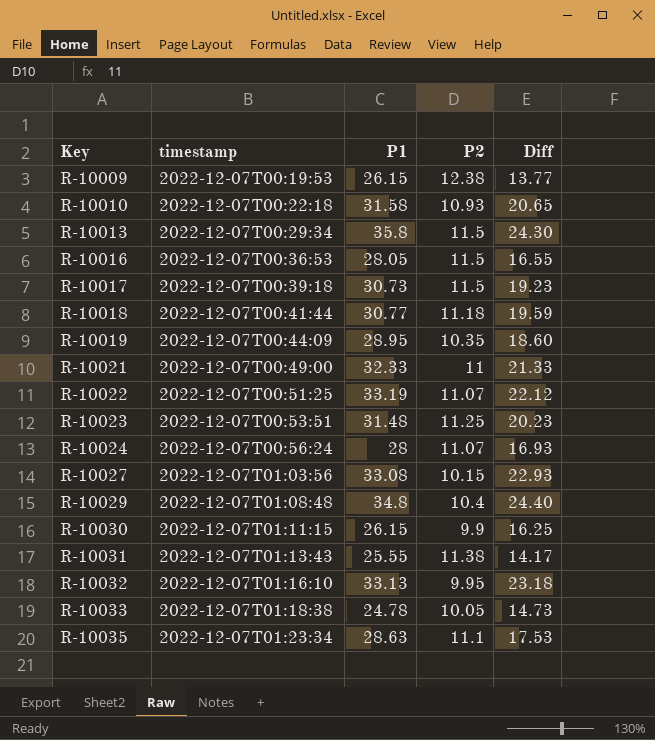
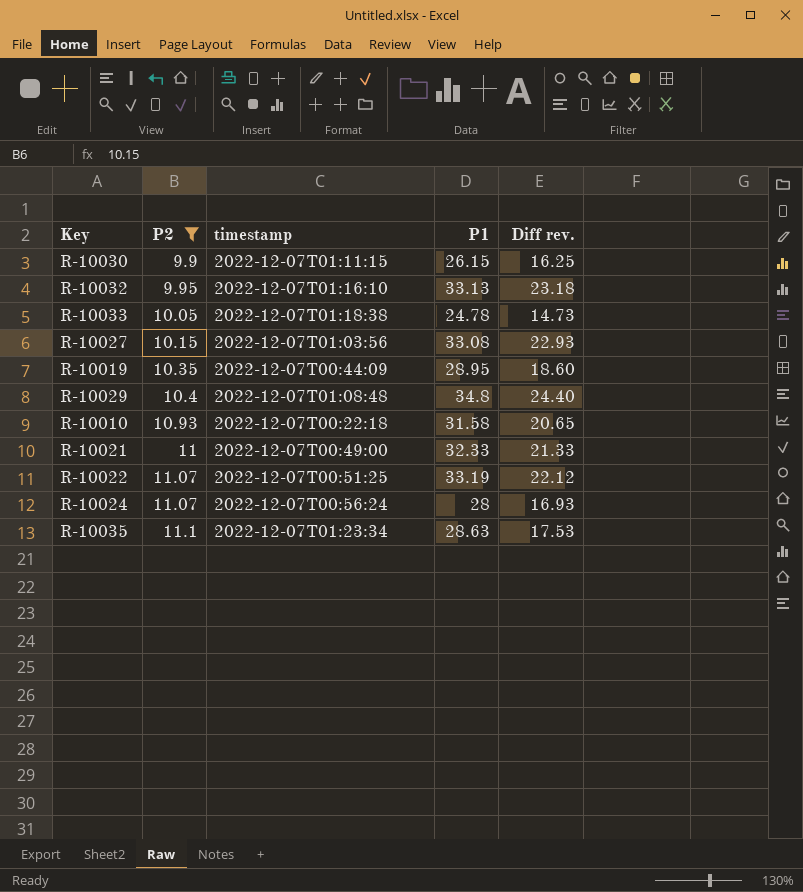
filter: none -> P2 <= 11.1
row order: Key ascending -> P2 ascending
column P2 | position: 4 -> 2
column name: Diff -> Diff rev.

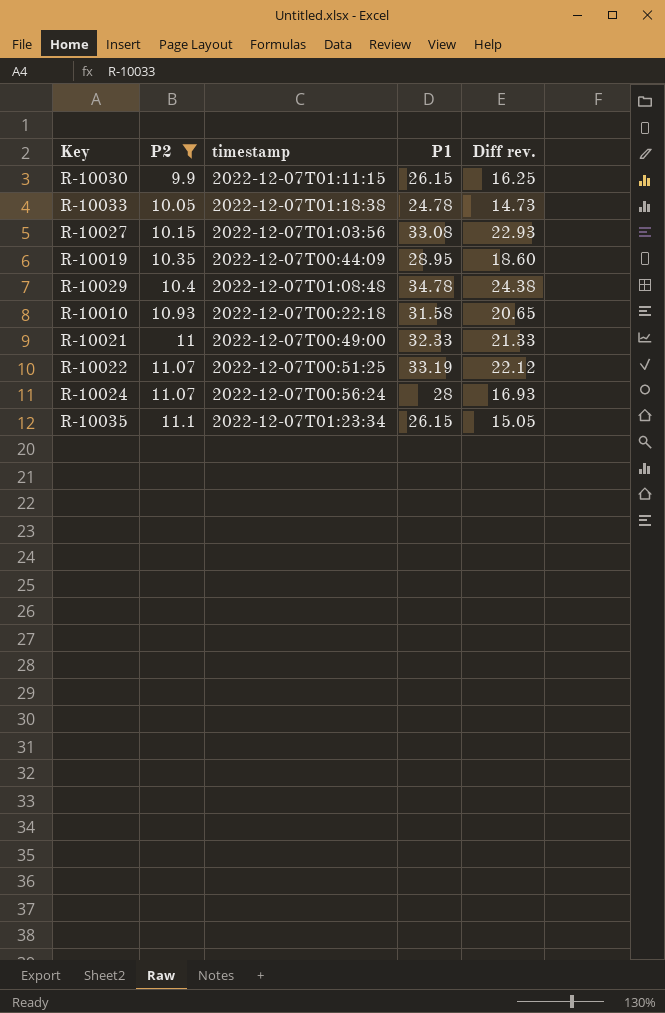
row R-10032: 9.95 | 2022-12-07T01:16:10 | 33.13 | 23.18 -> none
R-10029 | P1: 34.8 -> 34.78
R-10029 | Diff rev.: 24.40 -> 24.38
R-10035 | P1: 28.63 -> 26.15
R-10035 | Diff rev.: 17.53 -> 15.05

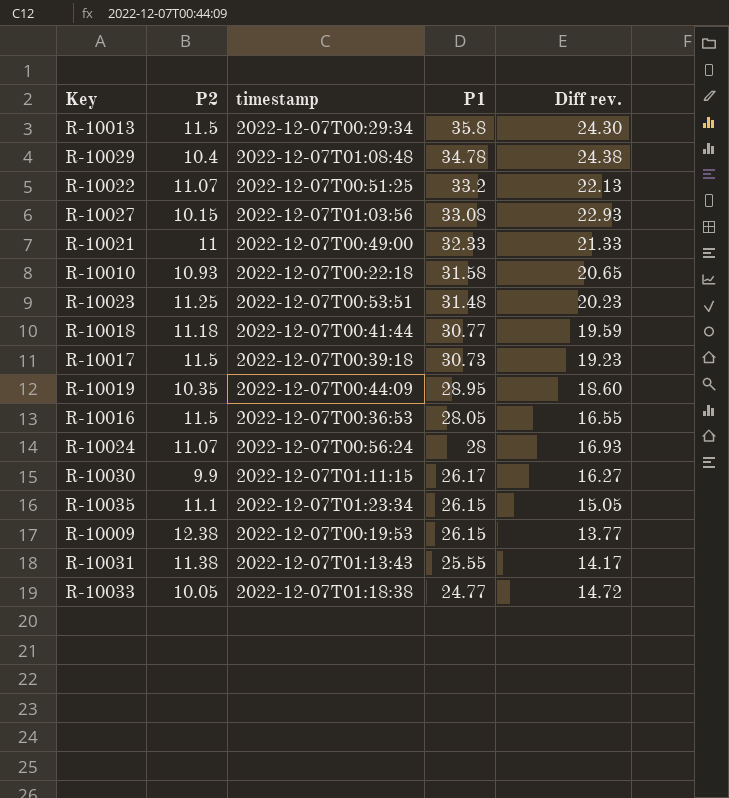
filter: P2 <= 11.1 -> none
row order: P2 ascending -> P1 descending
R-10022 | P1: 33.19 -> 33.2
R-10022 | Diff rev.: 22.12 -> 22.13
R-10030 | P1: 26.15 -> 26.17
R-10030 | Diff rev.: 16.25 -> 16.27
R-10033 | P1: 24.78 -> 24.77
R-10033 | Diff rev.: 14.73 -> 14.72

